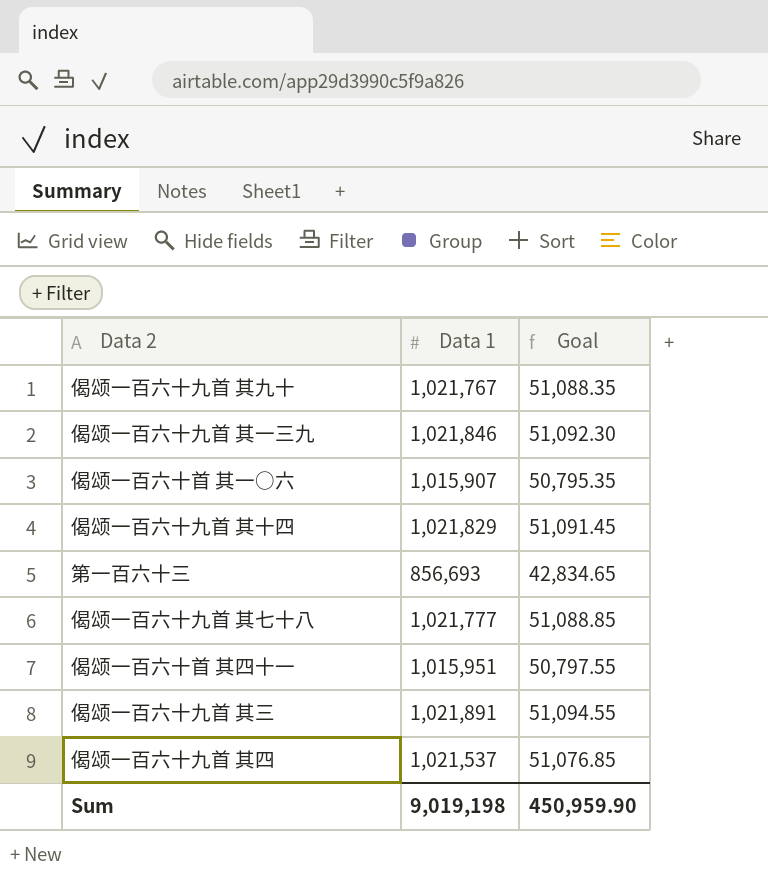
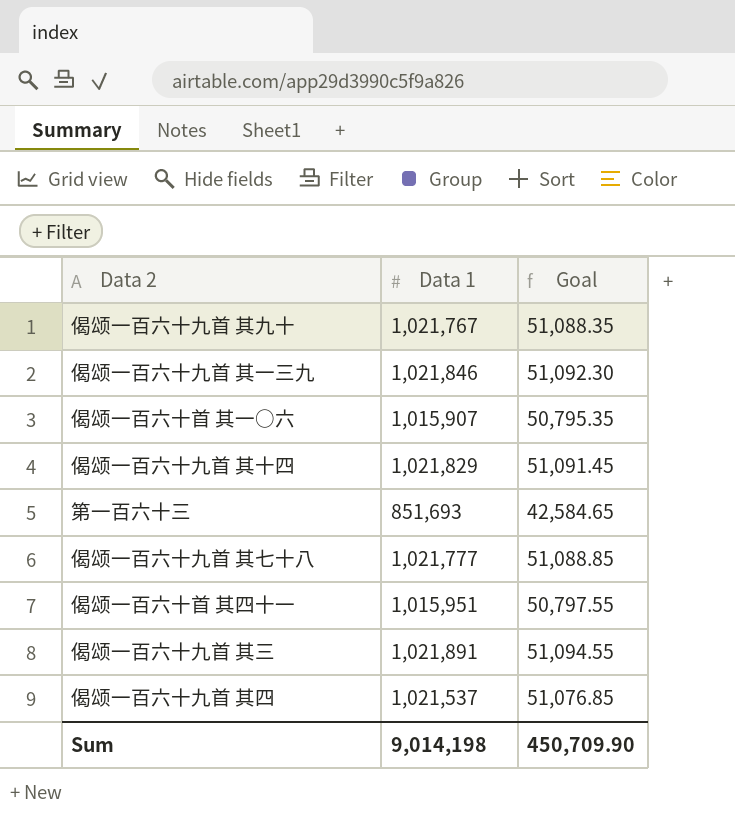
第一百六十三 | Data 1: 856,693 -> 851,693
第一百六十三 | Goal: 42,834.65 -> 42,584.65
Sum | Data 1: 9,019,198 -> 9,014,198
Sum | Goal: 450,959.90 -> 450,709.90

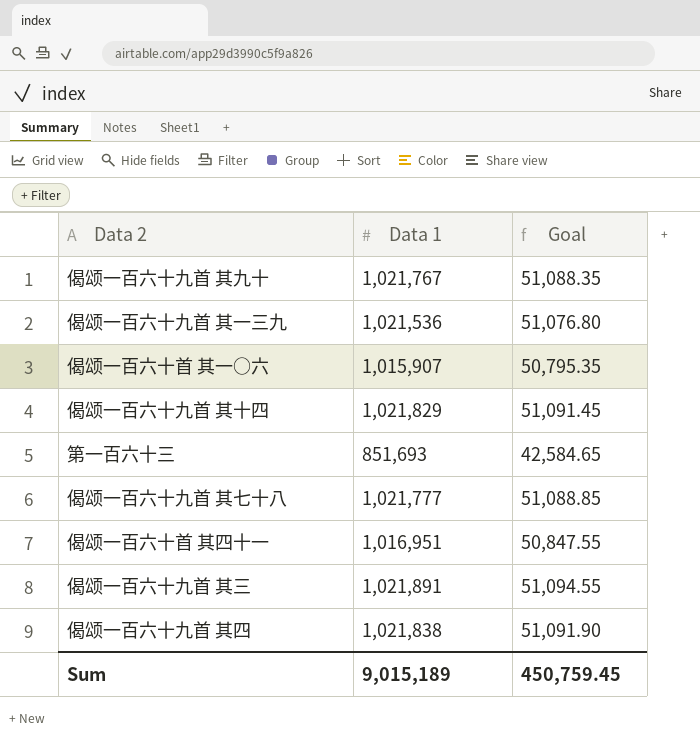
偈颂一百六十九首 其一三九 | Data 1: 1,021,846 -> 1,021,536
偈颂一百六十九首 其一三九 | Goal: 51,092.30 -> 51,076.80
偈颂一百六十首 其四十一 | Data 1: 1,015,951 -> 1,016,951
偈颂一百六十首 其四十一 | Goal: 50,797.55 -> 50,847.55
偈颂一百六十九首 其四 | Data 1: 1,021,537 -> 1,021,838
偈颂一百六十九首 其四 | Goal: 51,076.85 -> 51,091.90
Sum | Data 1: 9,014,198 -> 9,015,189
Sum | Goal: 450,709.90 -> 450,759.45

